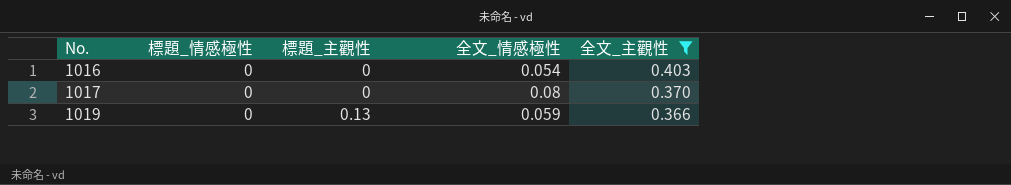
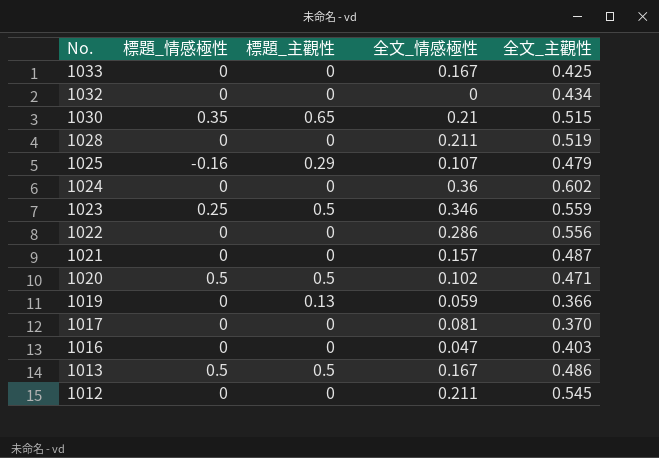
filter: 全文_主觀性 <= 0.403 -> none
row order: No. ascending -> No. descending
1017 | 全文_情感極性: 0.08 -> 0.081
1016 | 全文_情感極性: 0.054 -> 0.047

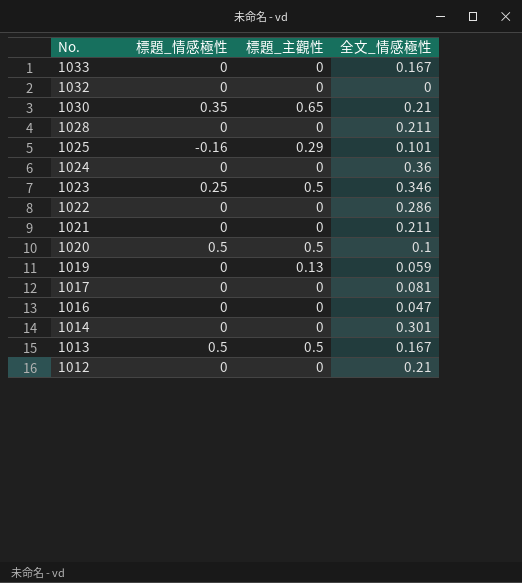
column 全文_主觀性 | position: 5 -> none
1025 | 全文_情感極性: 0.107 -> 0.101
1021 | 全文_情感極性: 0.157 -> 0.211
1020 | 全文_情感極性: 0.102 -> 0.1
row 1014: none -> 0 | 0 | 0.301
1012 | 全文_情感極性: 0.211 -> 0.21

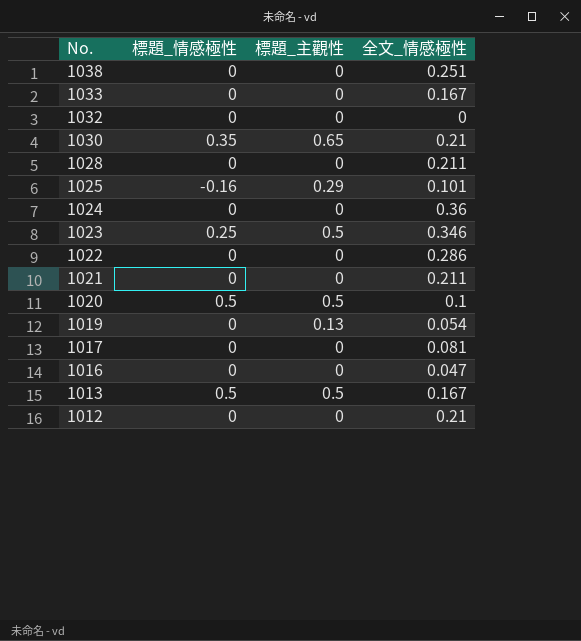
row 1014: 0 | 0 | 0.301 -> none
row 1038: none -> 0 | 0 | 0.251
1019 | 全文_情感極性: 0.059 -> 0.054

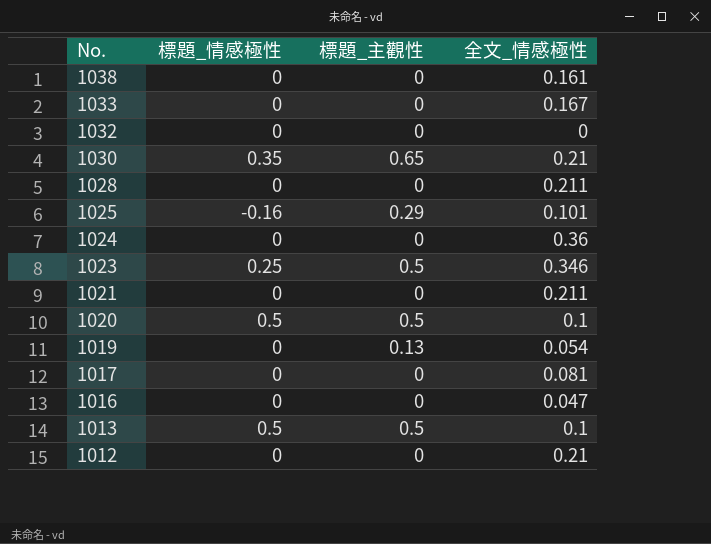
row 1022: 0 | 0 | 0.286 -> none
1038 | 全文_情感極性: 0.251 -> 0.161
1013 | 全文_情感極性: 0.167 -> 0.1

